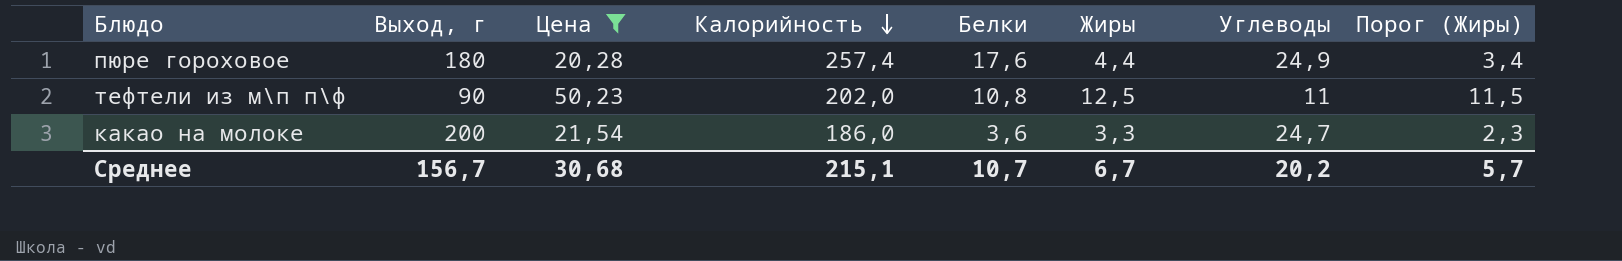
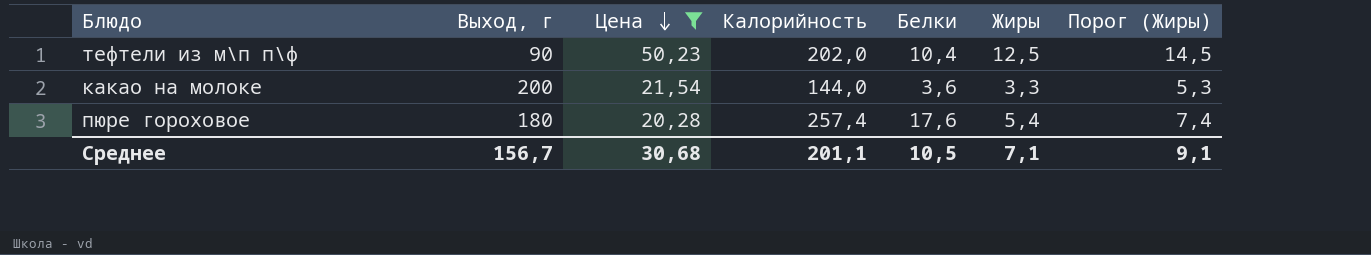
row order: Калорийность descending -> Цена descending
column Углеводы | position: 7 -> none
column Порог (Жиры) | formula: [Жиры] - 1 -> [Жиры] + 2
тефтели из м\п п\ф | Белки: 10,8 -> 10,4
какао на молоке | Калорийность: 186,0 -> 144,0
пюре гороховое | Жиры: 4,4 -> 5,4
Среднее | Калорийность: 215,1 -> 201,1
Среднее | Белки: 10,7 -> 10,5
Среднее | Жиры: 6,7 -> 7,1
Среднее | Порог (Жиры): 5,7 -> 9,1

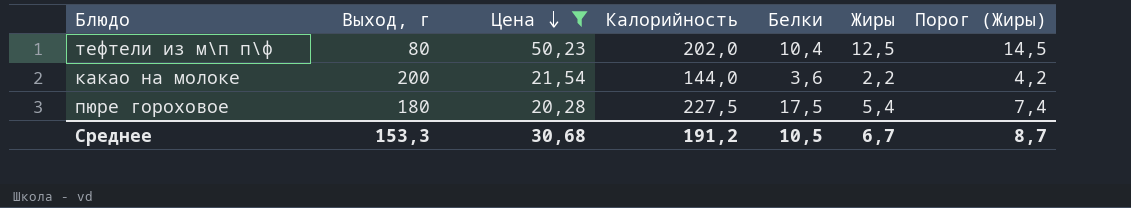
тефтели из м\п п\ф | Выход, г: 90 -> 80
какао на молоке | Жиры: 3,3 -> 2,2
какао на молоке | Порог (Жиры): 5,3 -> 4,2
пюре гороховое | Калорийность: 257,4 -> 227,5
пюре гороховое | Белки: 17,6 -> 17,5
Среднее | Выход, г: 156,7 -> 153,3
Среднее | Калорийность: 201,1 -> 191,2
Среднее | Жиры: 7,1 -> 6,7
Среднее | Порог (Жиры): 9,1 -> 8,7

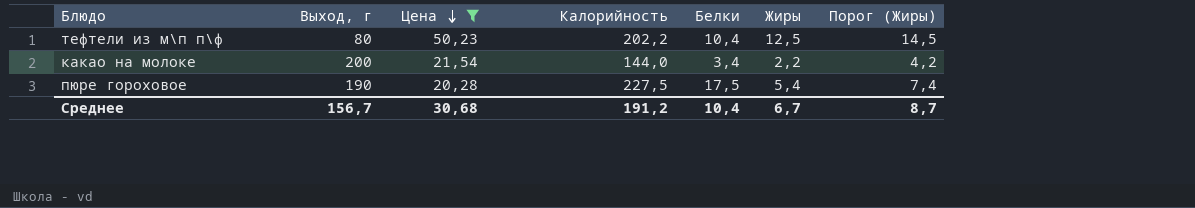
тефтели из м\п п\ф | Калорийность: 202,0 -> 202,2
какао на молоке | Белки: 3,6 -> 3,4
пюре гороховое | Выход, г: 180 -> 190
Среднее | Выход, г: 153,3 -> 156,7
Среднее | Белки: 10,5 -> 10,4

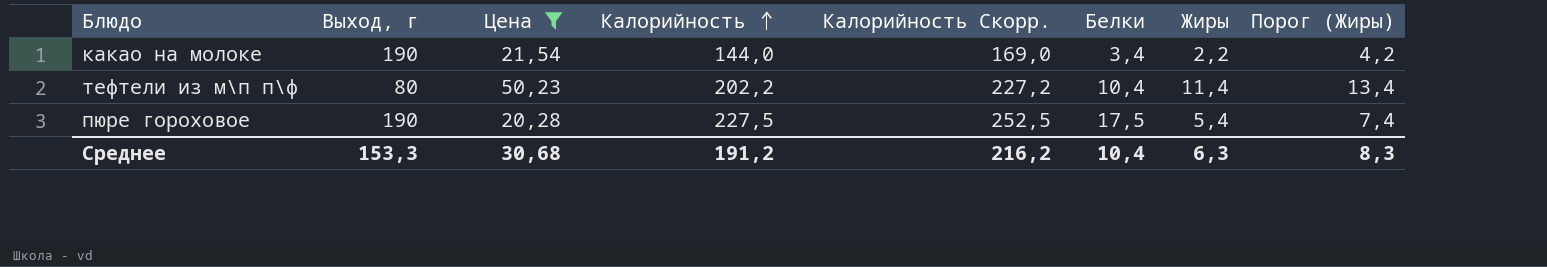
row order: Цена descending -> Калорийность ascending
column Калорийность Скорр. | formula: none -> [Калорийность] + 25
какао на молоке | Выход, г: 200 -> 190
тефтели из м\п п\ф | Жиры: 12,5 -> 11,4
тефтели из м\п п\ф | Порог (Жиры): 14,5 -> 13,4
Среднее | Выход, г: 156,7 -> 153,3
Среднее | Жиры: 6,7 -> 6,3
Среднее | Порог (Жиры): 8,7 -> 8,3

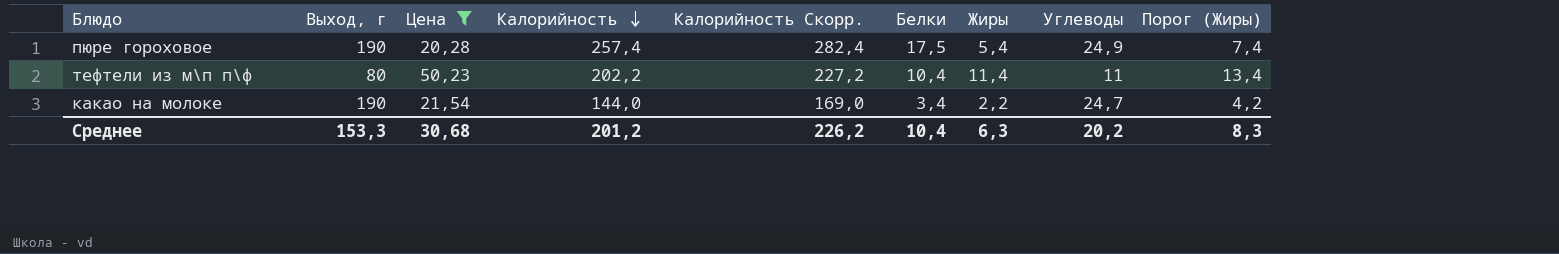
row order: Калорийность ascending -> Калорийность descending
column Углеводы | position: none -> 8
пюре гороховое | Калорийность: 227,5 -> 257,4
пюре гороховое | Калорийность Скорр.: 252,5 -> 282,4
Среднее | Калорийность: 191,2 -> 201,2
Среднее | Калорийность Скорр.: 216,2 -> 226,2

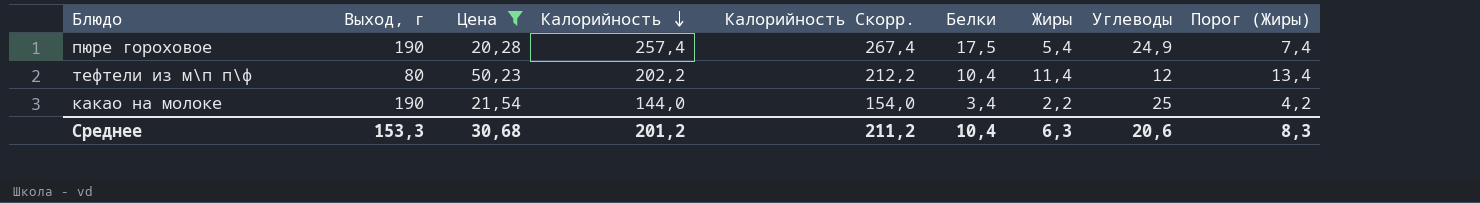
column Калорийность Скорр. | formula: [Калорийность] + 25 -> [Калорийность] + 10
тефтели из м\п п\ф | Углеводы: 11 -> 12
какао на молоке | Углеводы: 24,7 -> 25
Среднее | Калорийность Скорр.: 226,2 -> 211,2
Среднее | Углеводы: 20,2 -> 20,6

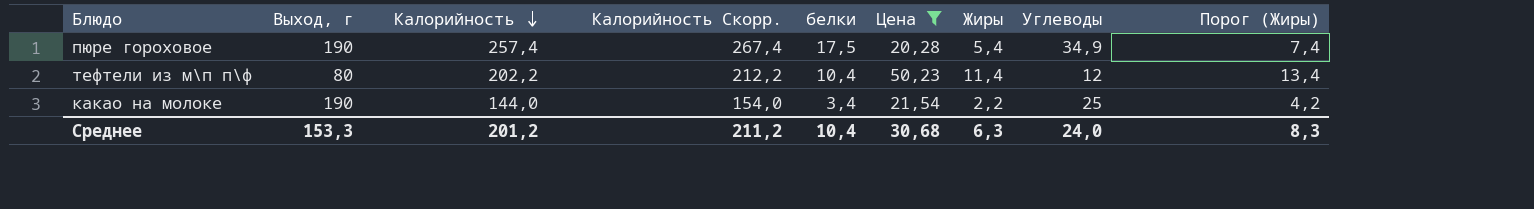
column name: Белки -> белки
column Цена | position: 3 -> 6
пюре гороховое | Углеводы: 24,9 -> 34,9
Среднее | Углеводы: 20,6 -> 24,0

